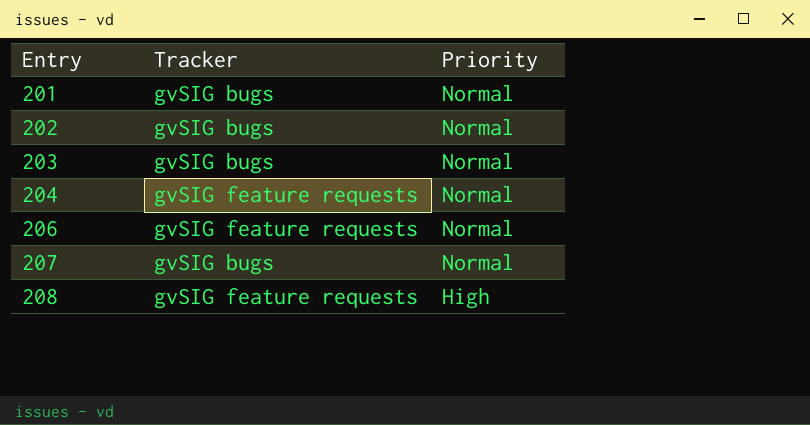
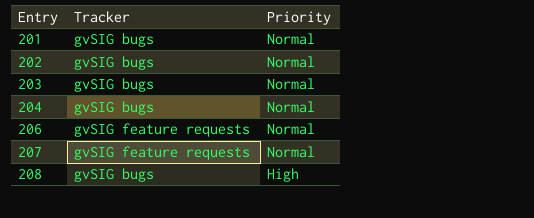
204 | Tracker: gvSIG feature requests -> gvSIG bugs
207 | Tracker: gvSIG bugs -> gvSIG feature requests
208 | Tracker: gvSIG feature requests -> gvSIG bugs

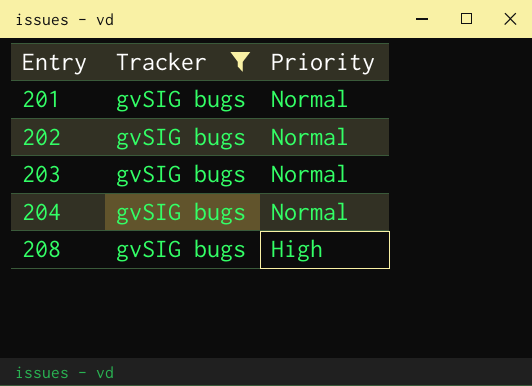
filter: none -> Tracker = gvSIG bugs

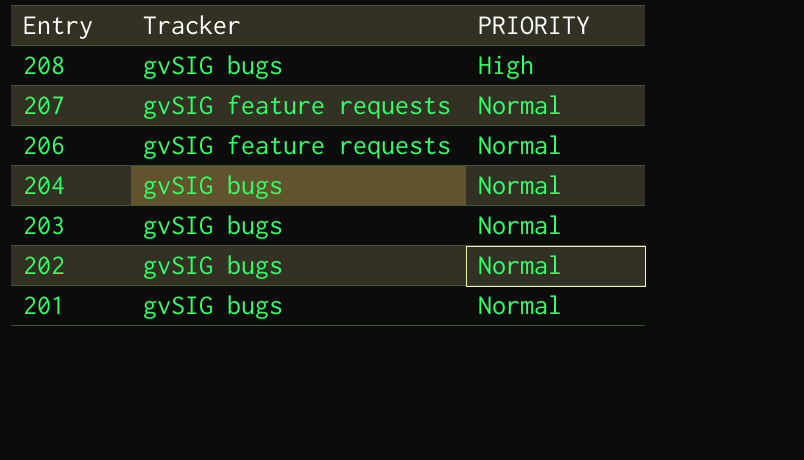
filter: Tracker = gvSIG bugs -> none
row order: Entry ascending -> Entry descending
column name: Priority -> PRIORITY

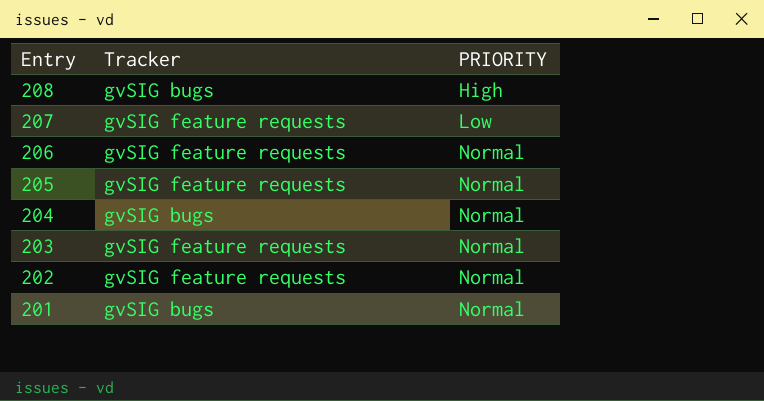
207 | PRIORITY: Normal -> Low
row 205: none -> gvSIG feature requests | Normal
203 | Tracker: gvSIG bugs -> gvSIG feature requests
202 | Tracker: gvSIG bugs -> gvSIG feature requests

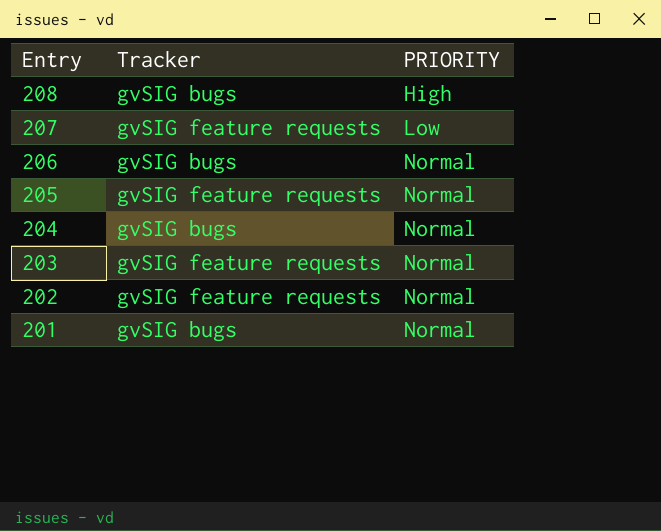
206 | Tracker: gvSIG feature requests -> gvSIG bugs

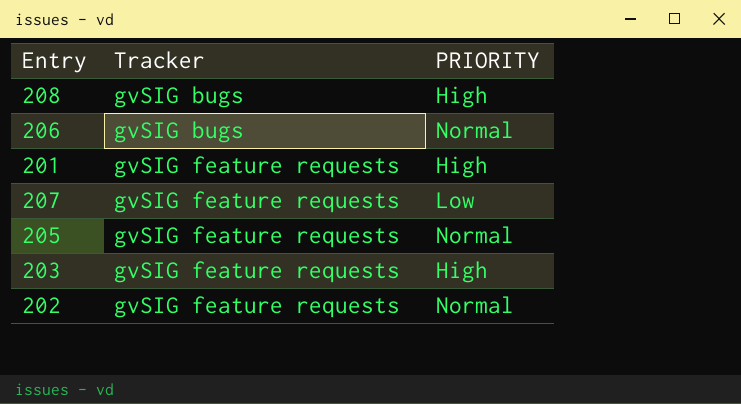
row order: Entry descending -> Tracker ascending
row 204: gvSIG bugs | Normal -> none
201 | Tracker: gvSIG bugs -> gvSIG feature requests
201 | PRIORITY: Normal -> High
203 | PRIORITY: Normal -> High

